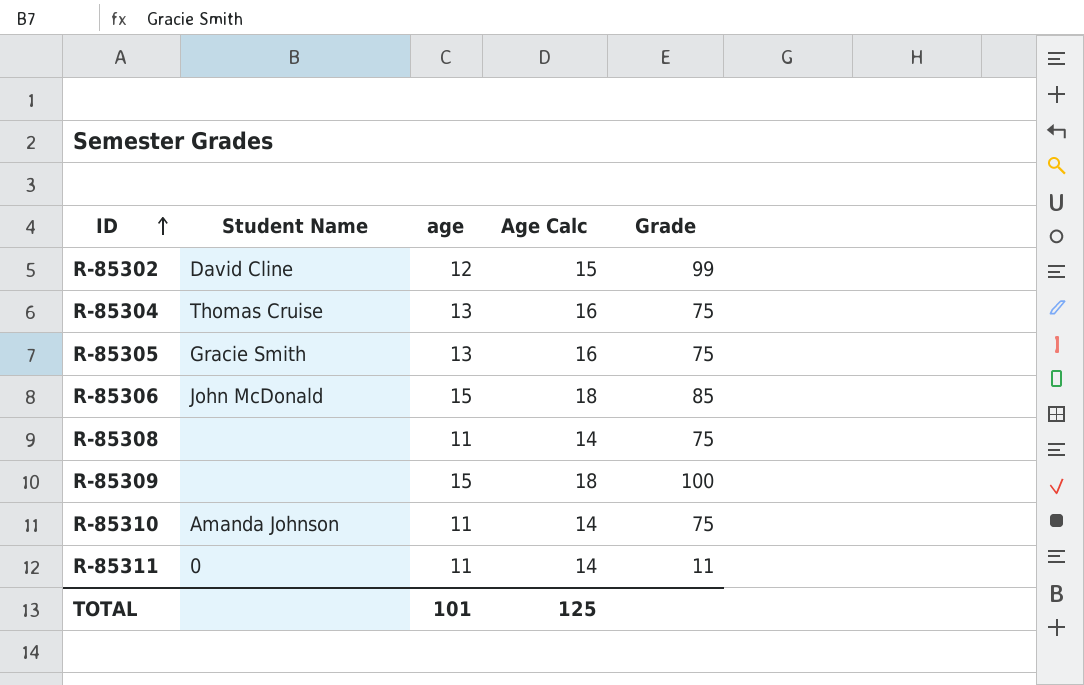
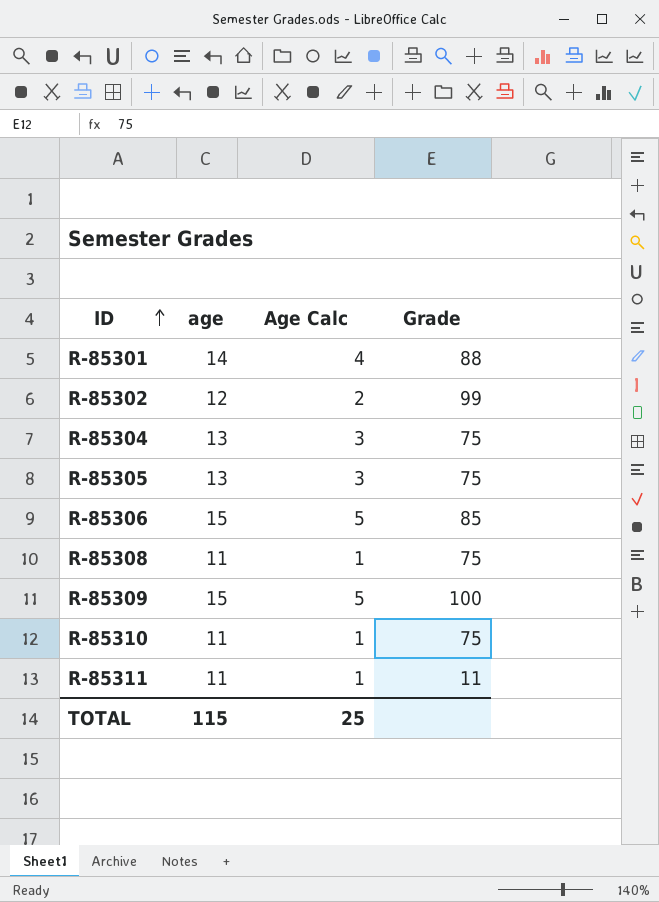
column Student Name | position: 2 -> none
column Age Calc | formula: [age] + 3 -> [age] - 10
row R-85301: none -> 14 | 4 | 88
TOTAL | age: 101 -> 115
TOTAL | Age Calc: 125 -> 25

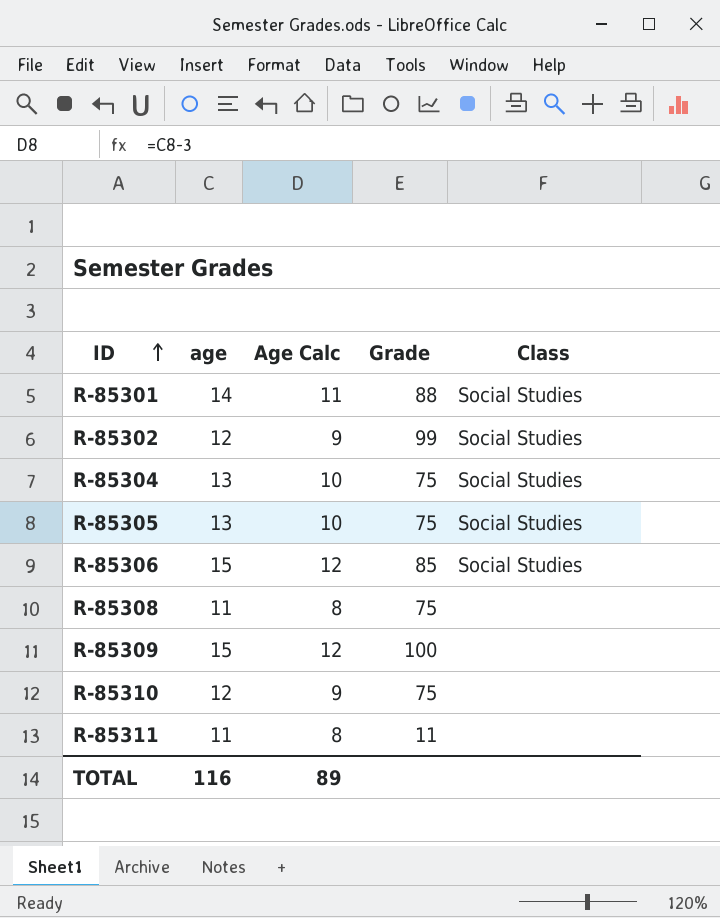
column Age Calc | formula: [age] - 10 -> [age] - 3
column Class | position: none -> 5
R-85310 | age: 11 -> 12
TOTAL | age: 115 -> 116
TOTAL | Age Calc: 25 -> 89

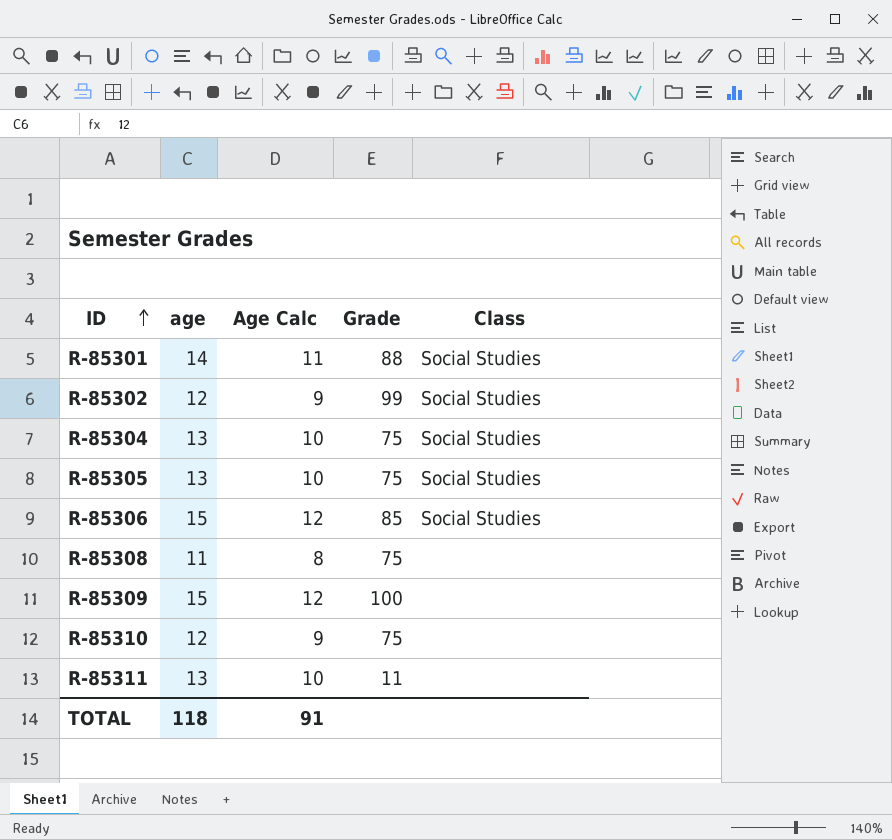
R-85311 | age: 11 -> 13
R-85311 | Age Calc: 8 -> 10
TOTAL | age: 116 -> 118
TOTAL | Age Calc: 89 -> 91

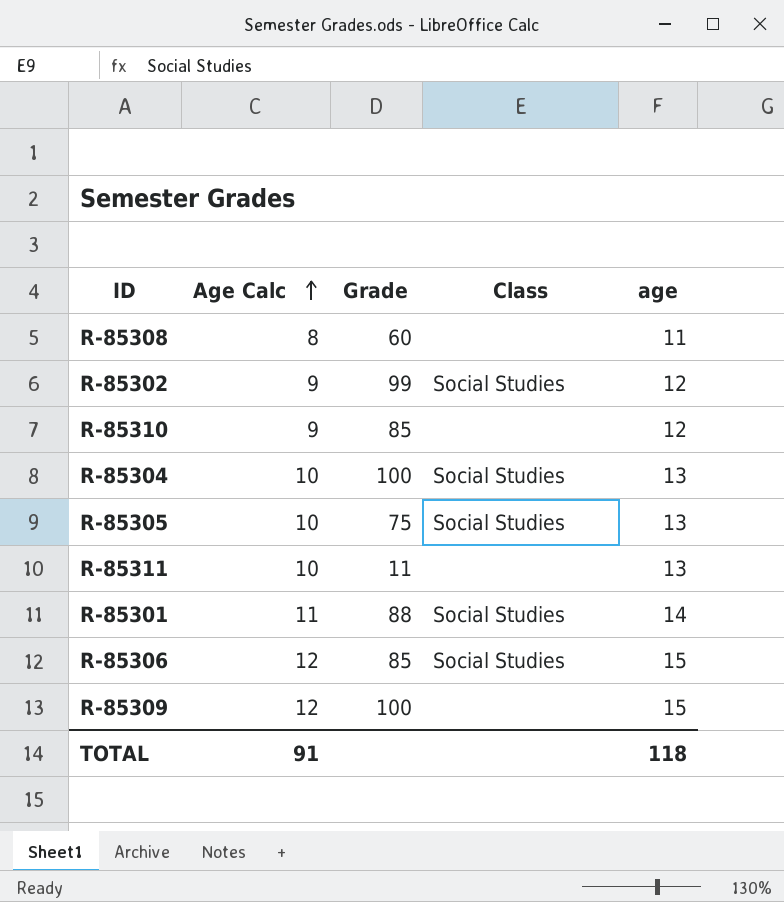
row order: ID ascending -> Age Calc ascending
column age | position: 2 -> 5
R-85308 | Grade: 75 -> 60
R-85310 | Grade: 75 -> 85
R-85304 | Grade: 75 -> 100

